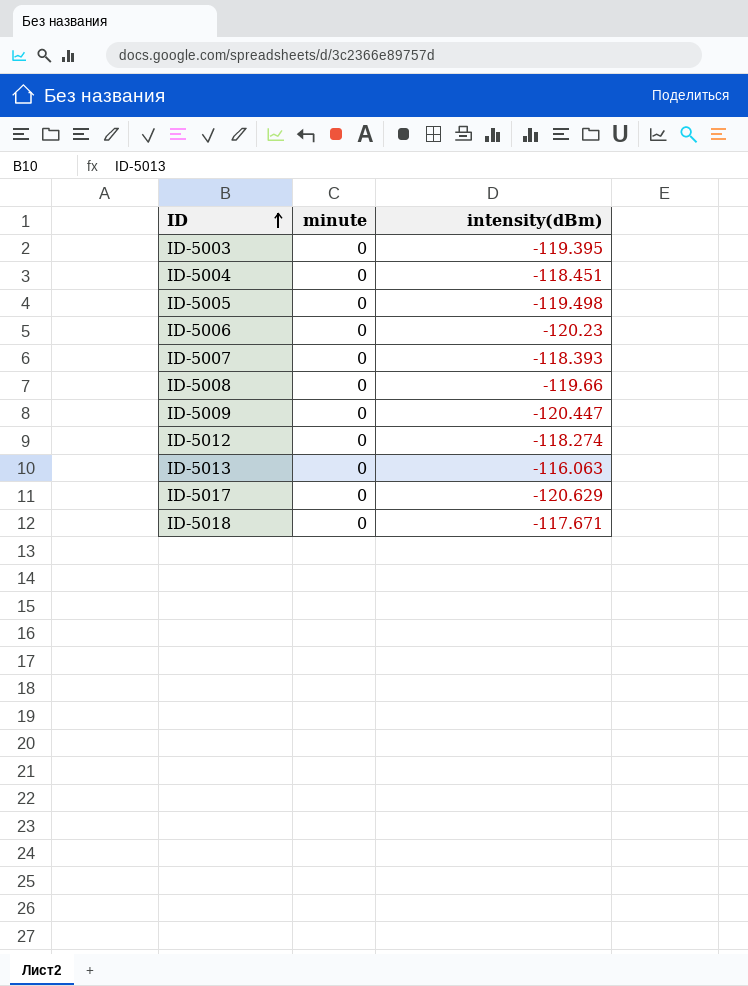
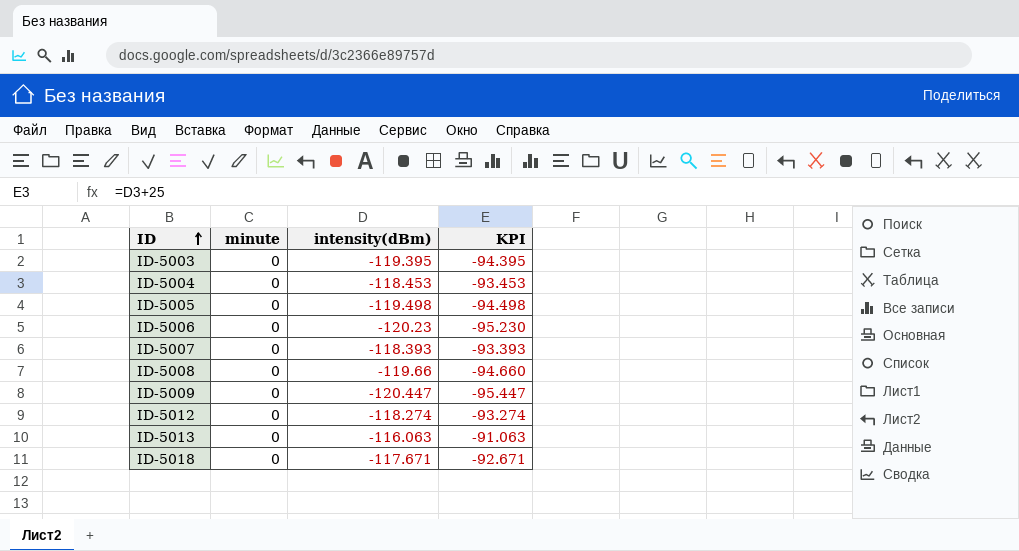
column KPI | formula: none -> [intensity(dBm)] + 25
row ID-5017: 0 | -120.629 -> none
ID-5004 | intensity(dBm): -118.451 -> -118.453

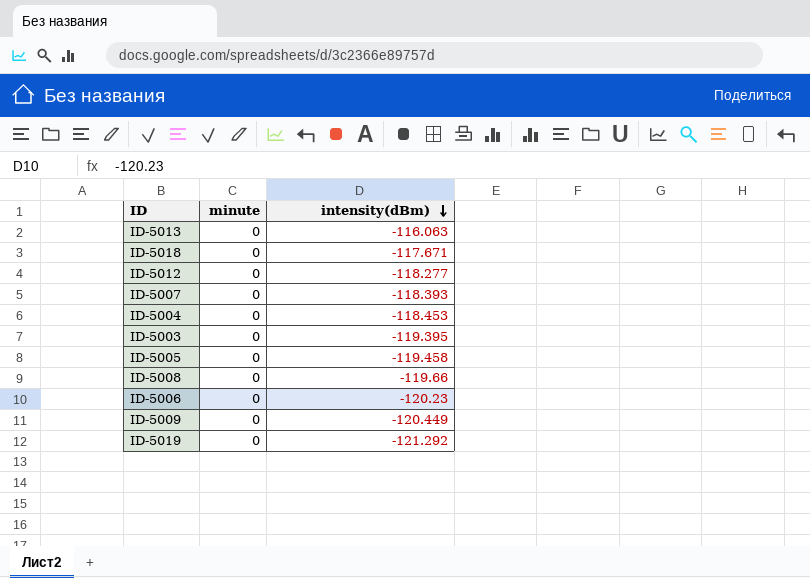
row order: ID ascending -> intensity(dBm) descending
column KPI | formula: [intensity(dBm)] + 25 -> none
ID-5012 | intensity(dBm): -118.274 -> -118.277
ID-5005 | intensity(dBm): -119.498 -> -119.458
ID-5009 | intensity(dBm): -120.447 -> -120.449
row ID-5019: none -> 0 | -121.292

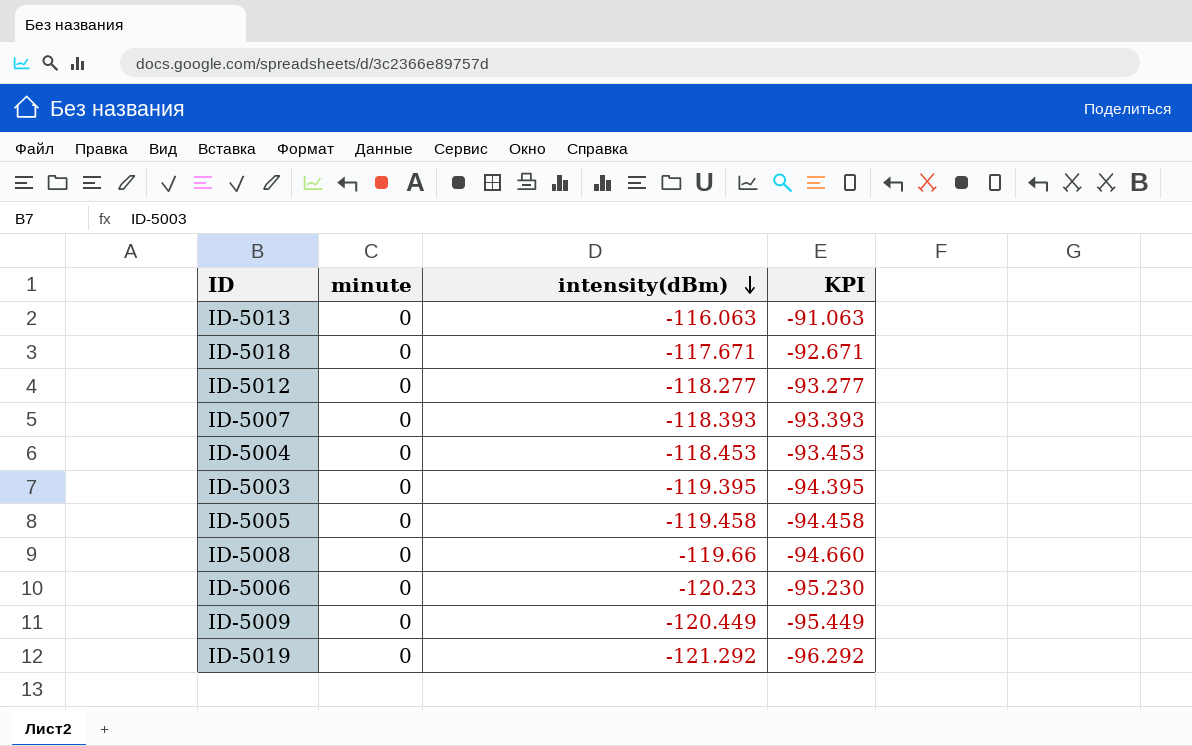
column KPI | formula: none -> [intensity(dBm)] + 25

